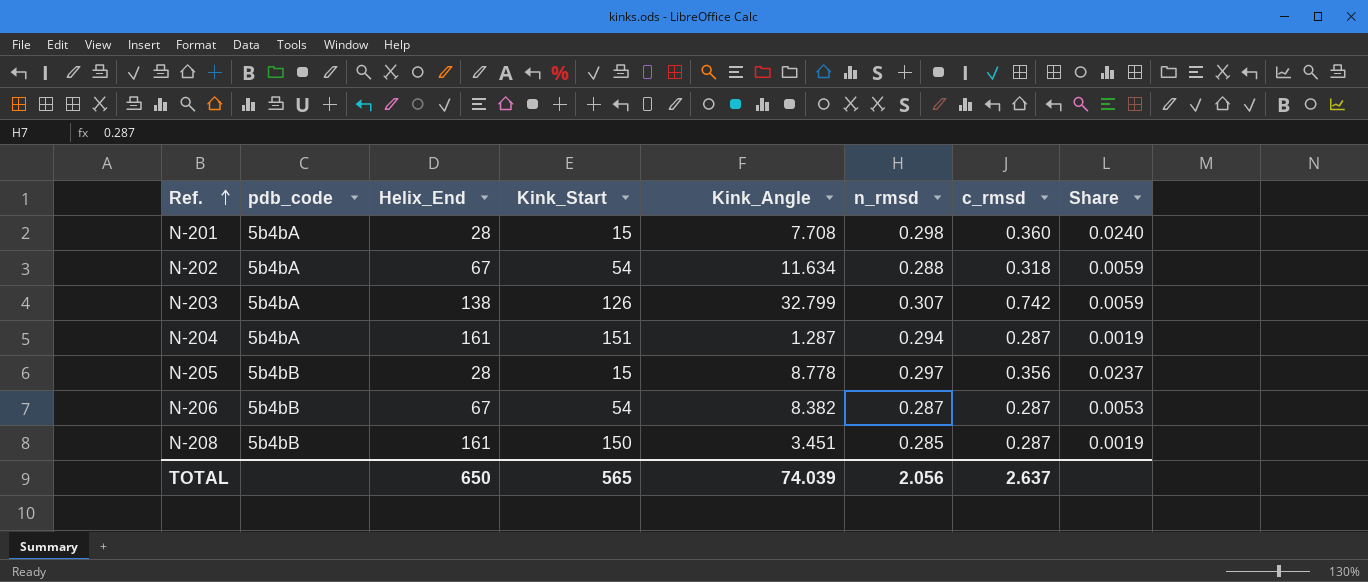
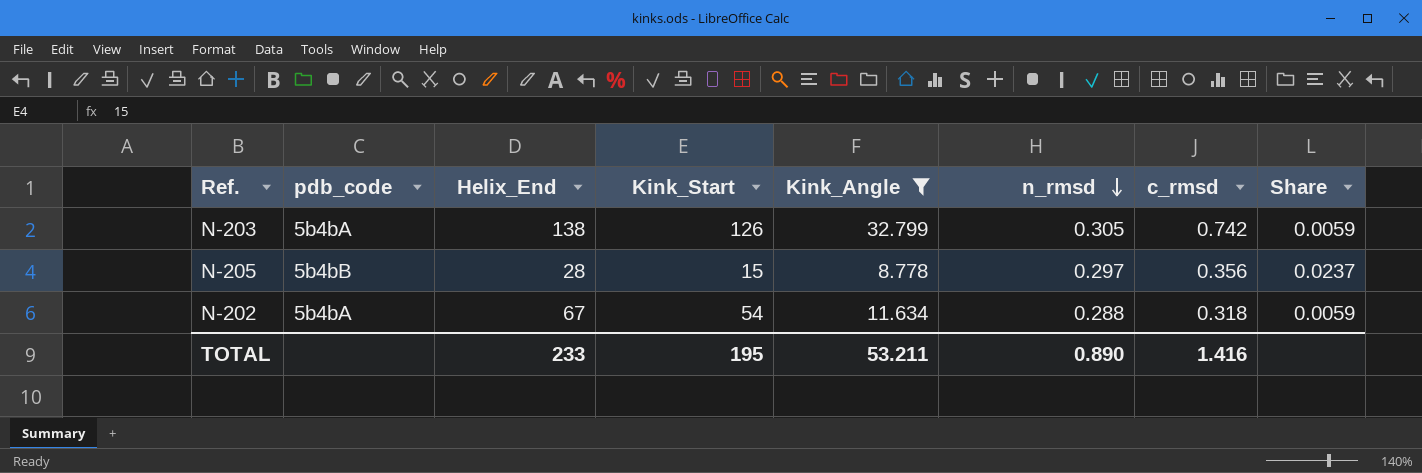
filter: none -> Kink_Angle >= 8.778
row order: Ref. ascending -> n_rmsd descending
N-203 | n_rmsd: 0.307 -> 0.305
TOTAL | Helix_End: 650 -> 233
TOTAL | Kink_Start: 565 -> 195
TOTAL | Kink_Angle: 74.039 -> 53.211
TOTAL | n_rmsd: 2.056 -> 0.890
TOTAL | c_rmsd: 2.637 -> 1.416

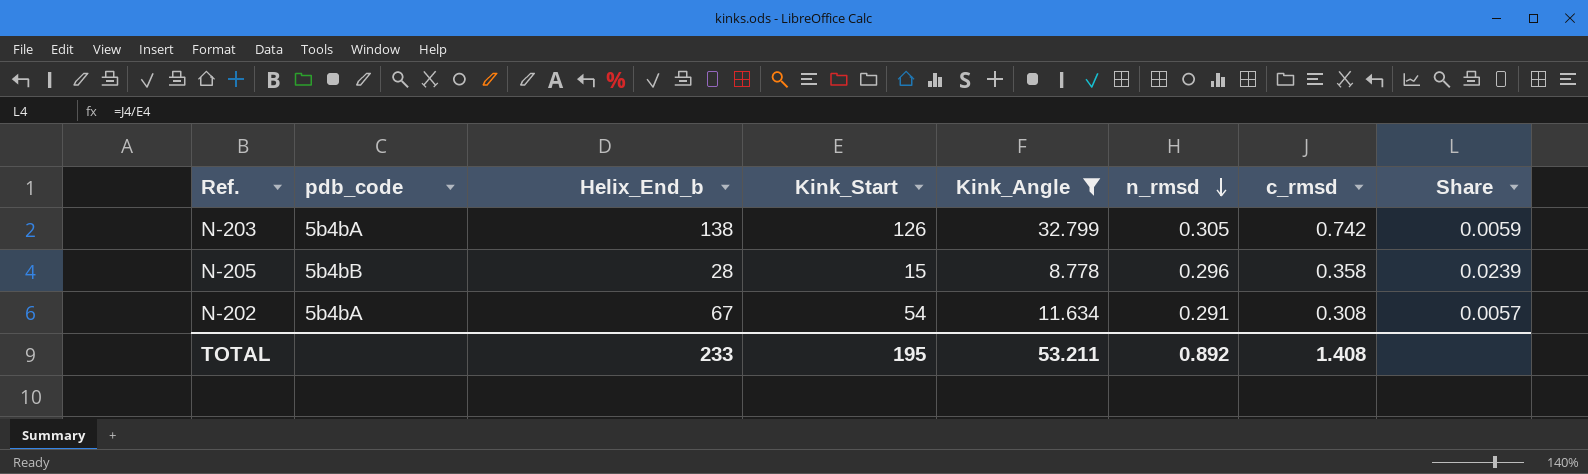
column name: Helix_End -> Helix_End_b
N-205 | n_rmsd: 0.297 -> 0.296
N-205 | c_rmsd: 0.356 -> 0.358
N-205 | Share: 0.0237 -> 0.0239
N-202 | n_rmsd: 0.288 -> 0.291
N-202 | c_rmsd: 0.318 -> 0.308
N-202 | Share: 0.0059 -> 0.0057
TOTAL | n_rmsd: 0.890 -> 0.892
TOTAL | c_rmsd: 1.416 -> 1.408

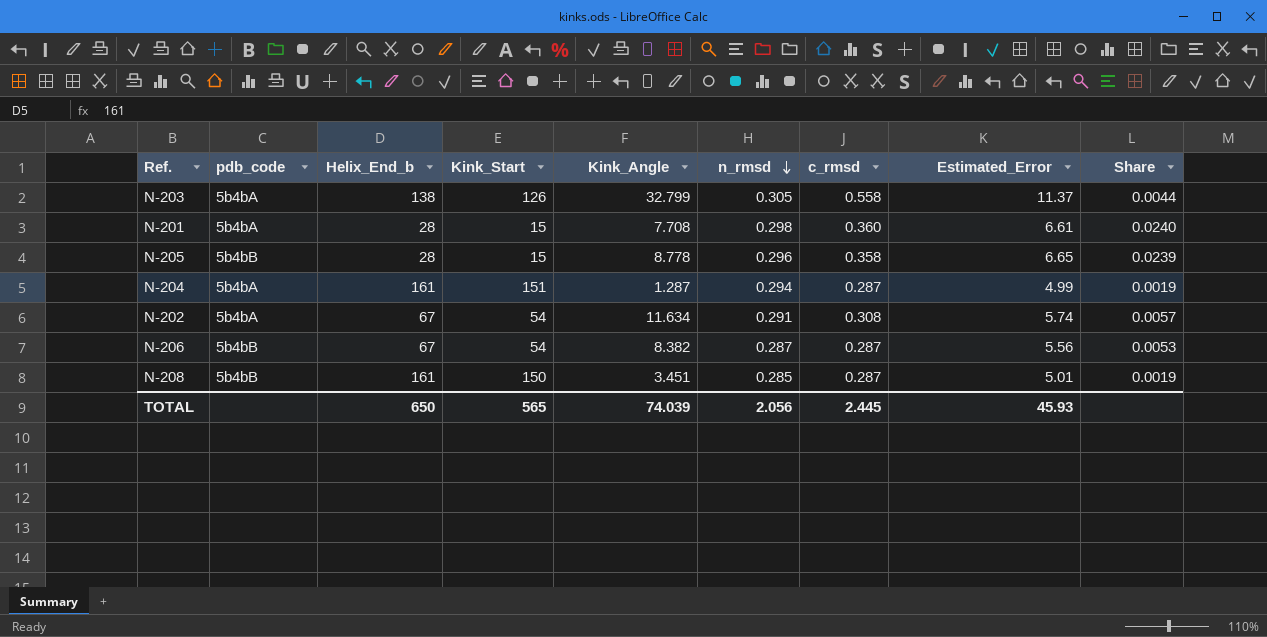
filter: Kink_Angle >= 8.778 -> none
column Estimated_Error | position: none -> 8
N-203 | c_rmsd: 0.742 -> 0.558
N-203 | Share: 0.0059 -> 0.0044
TOTAL | Helix_End_b: 233 -> 650
TOTAL | Kink_Start: 195 -> 565
TOTAL | Kink_Angle: 53.211 -> 74.039
TOTAL | n_rmsd: 0.892 -> 2.056
TOTAL | c_rmsd: 1.408 -> 2.445

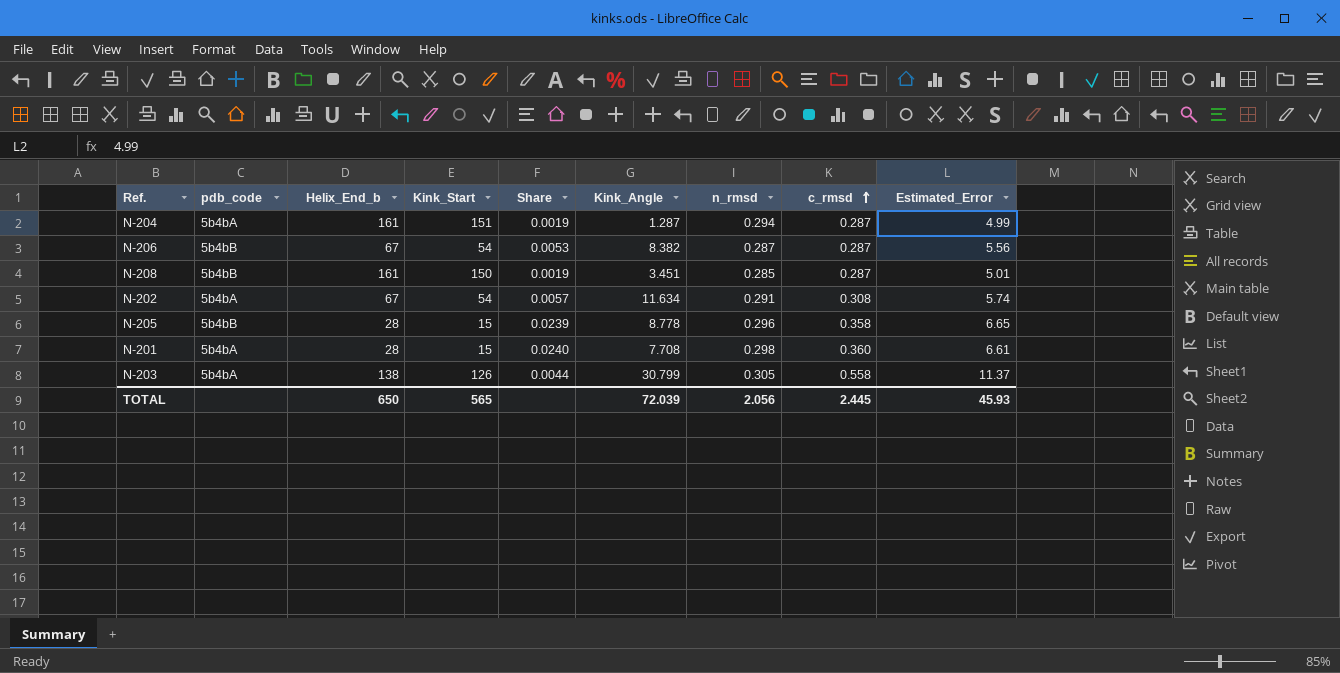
row order: n_rmsd descending -> c_rmsd ascending
column Share | position: 9 -> 5
N-203 | Kink_Angle: 32.799 -> 30.799
TOTAL | Kink_Angle: 74.039 -> 72.039

